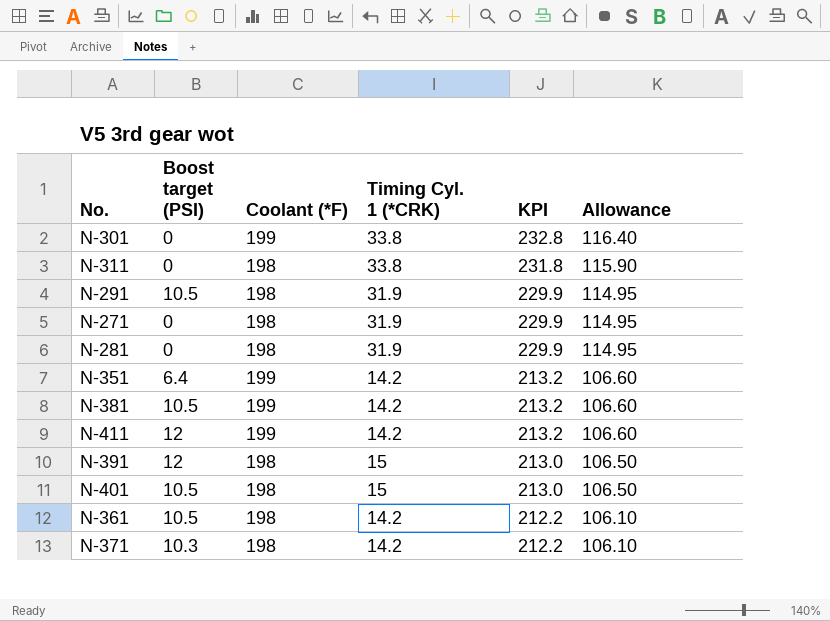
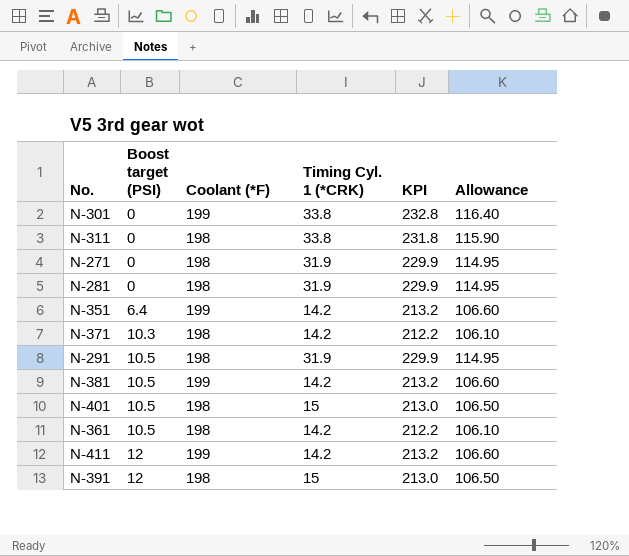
row order: KPI descending -> Boost target (PSI) ascending

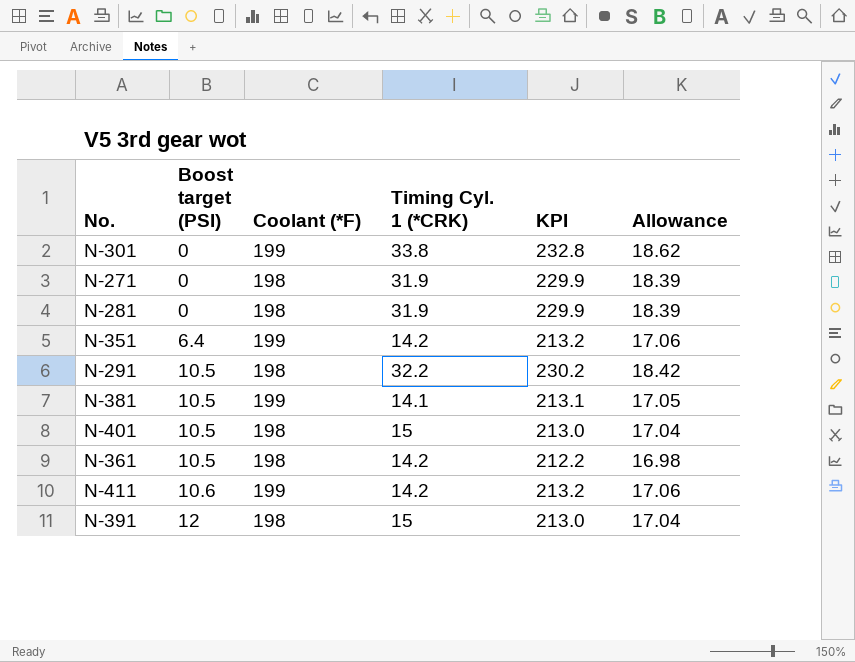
column Allowance | formula: [KPI] * 0.5 -> [KPI] * 0.08
row N-311: 0 | 198 | 33.8 | 231.8 | 115.90 -> none
row N-371: 10.3 | 198 | 14.2 | 212.2 | 106.10 -> none
N-291 | Timing Cyl. 1 (*CRK): 31.9 -> 32.2
N-291 | KPI: 229.9 -> 230.2
N-381 | Timing Cyl. 1 (*CRK): 14.2 -> 14.1
N-381 | KPI: 213.2 -> 213.1
N-411 | Boost target (PSI): 12 -> 10.6

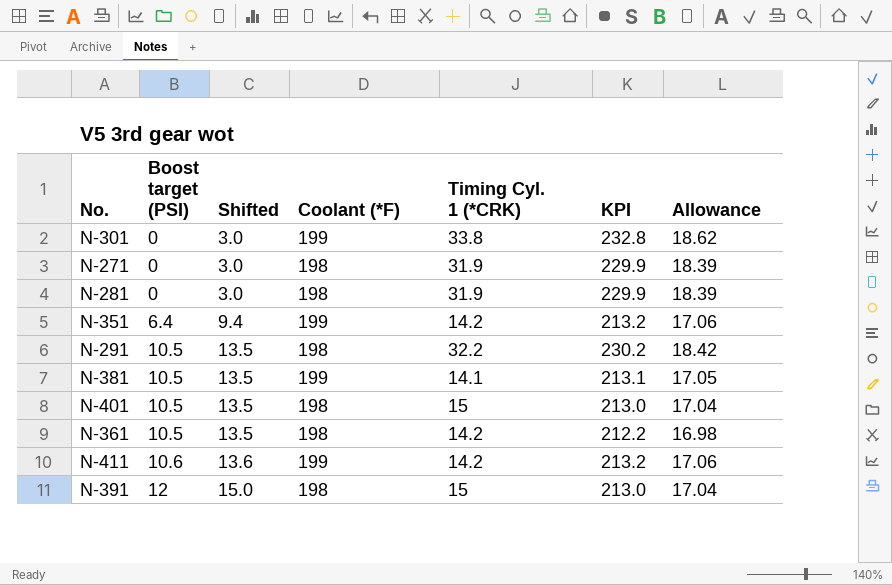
column Shifted | formula: none -> [Boost target (PSI)] + 3

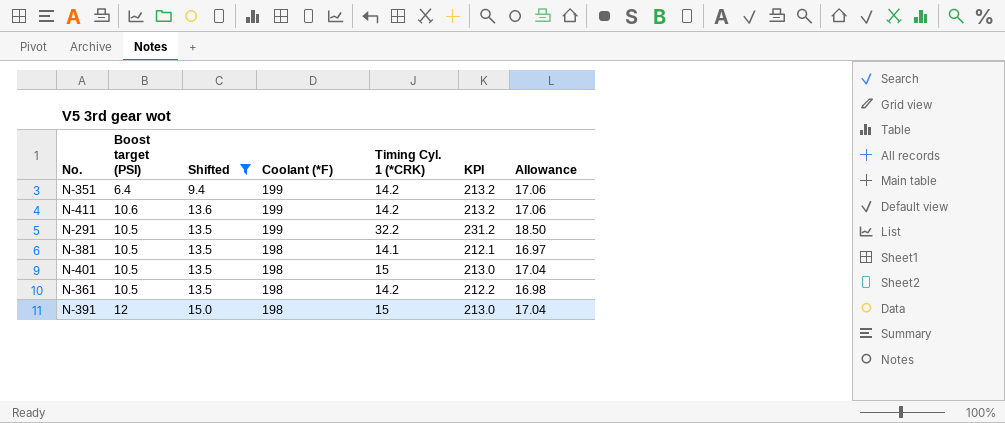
filter: none -> Shifted != 3.0
row order: Boost target (PSI) ascending -> Coolant (*F) descending
N-291 | Coolant (*F): 198 -> 199
N-291 | KPI: 230.2 -> 231.2
N-291 | Allowance: 18.42 -> 18.50
N-381 | Coolant (*F): 199 -> 198
N-381 | KPI: 213.1 -> 212.1
N-381 | Allowance: 17.05 -> 16.97

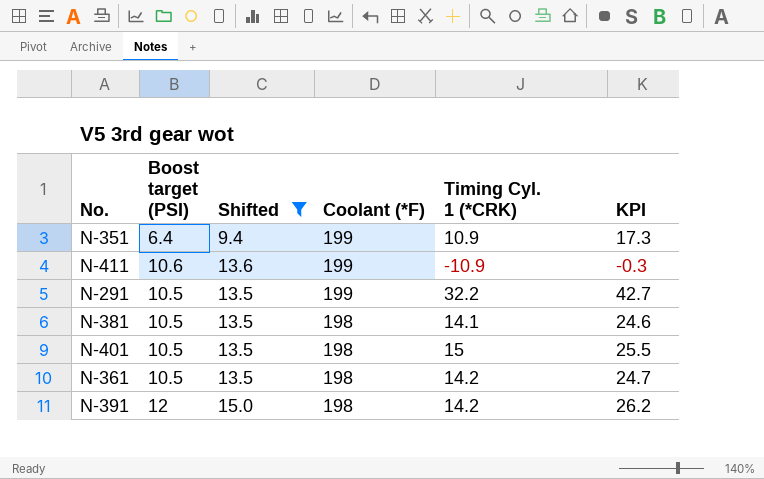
column Allowance | formula: [KPI] * 0.08 -> none
column KPI | formula: [Coolant (*F)] + [Timing Cyl. 1 (*CRK)] -> [Boost target (PSI)] + [Timing Cyl. 1 (*CRK)]
N-351 | Timing Cyl. 1 (*CRK): 14.2 -> 10.9
N-411 | Timing Cyl. 1 (*CRK): 14.2 -> -10.9
N-391 | Timing Cyl. 1 (*CRK): 15 -> 14.2

